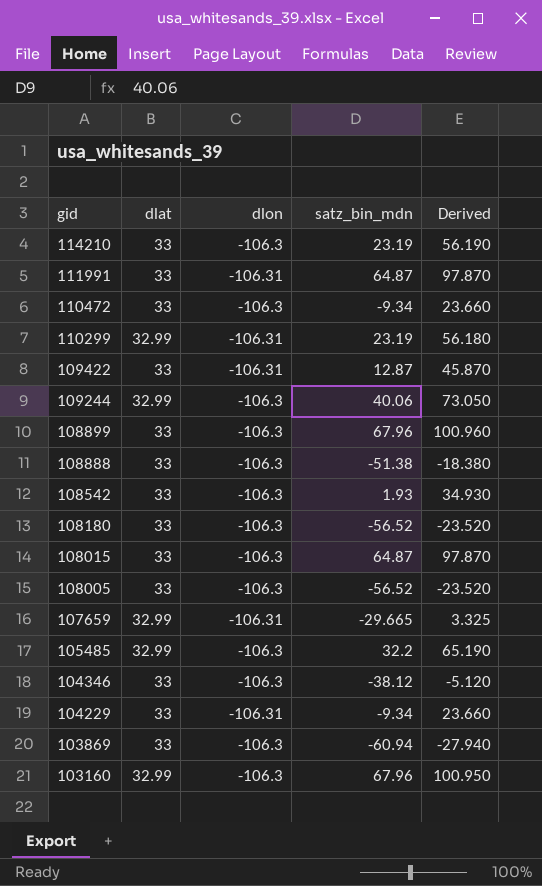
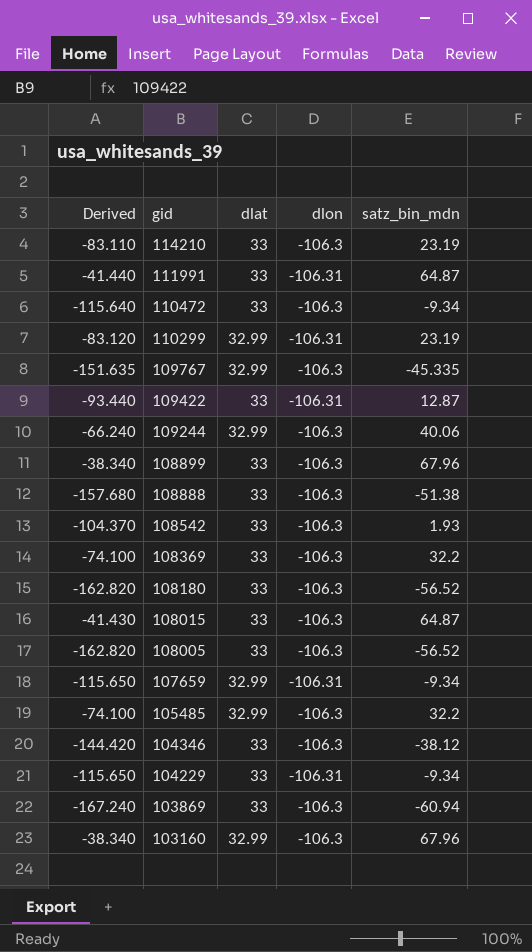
column Derived | formula: [dlat] + [satz_bin_mdn] -> [dlon] + [satz_bin_mdn]
column Derived | position: 5 -> 1
row 109767: none -> -151.635 | 32.99 | -106.3 | -45.335
row 108369: none -> -74.100 | 33 | -106.3 | 32.2
107659 | satz_bin_mdn: -29.665 -> -9.34

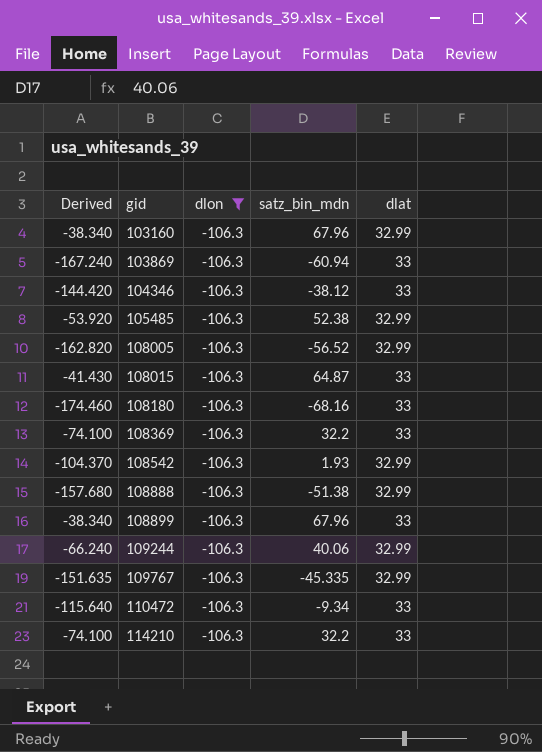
filter: none -> dlon = -106.3
row order: gid descending -> gid ascending
column dlat | position: 3 -> 5
105485 | Derived: -74.100 -> -53.920
105485 | satz_bin_mdn: 32.2 -> 52.38
108005 | dlat: 33 -> 32.99
108180 | Derived: -162.820 -> -174.460
108180 | satz_bin_mdn: -56.52 -> -68.16
108542 | dlat: 33 -> 32.99
108888 | dlat: 33 -> 32.99
114210 | Derived: -83.110 -> -74.100
114210 | satz_bin_mdn: 23.19 -> 32.2

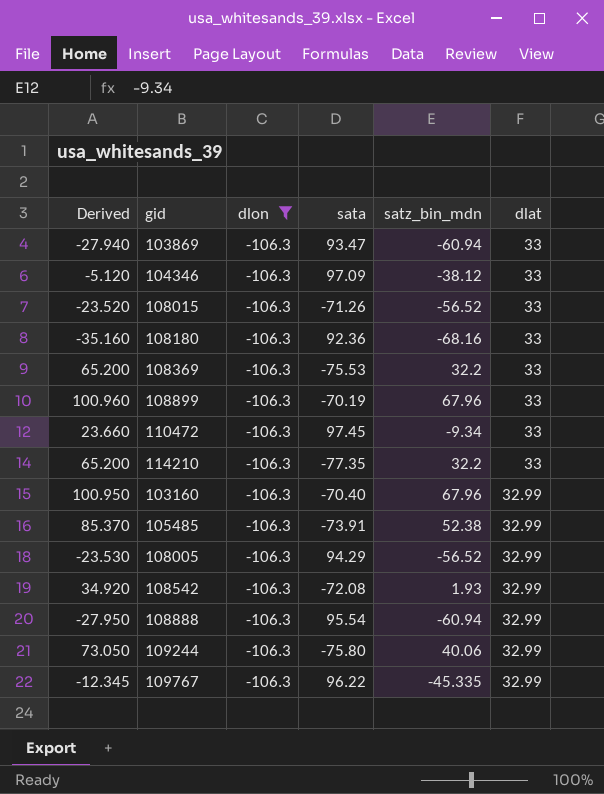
row order: gid ascending -> dlat descending
column Derived | formula: [dlon] + [satz_bin_mdn] -> [satz_bin_mdn] + [dlat]
column sata | position: none -> 4
108015 | satz_bin_mdn: 64.87 -> -56.52
108888 | satz_bin_mdn: -51.38 -> -60.94

